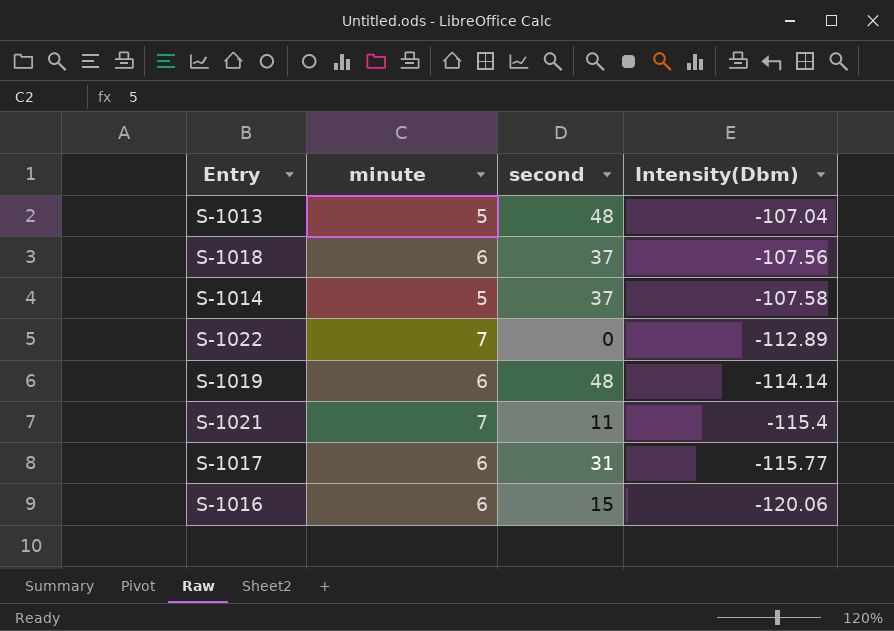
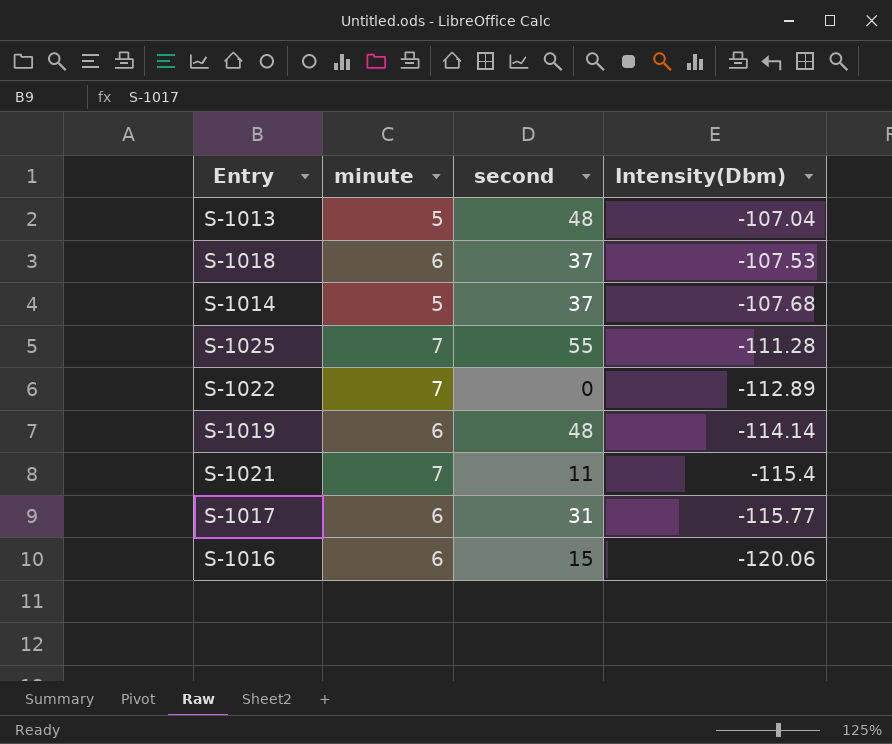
S-1018 | Intensity(Dbm): -107.56 -> -107.53
S-1014 | Intensity(Dbm): -107.58 -> -107.68
row S-1025: none -> 7 | 55 | -111.28

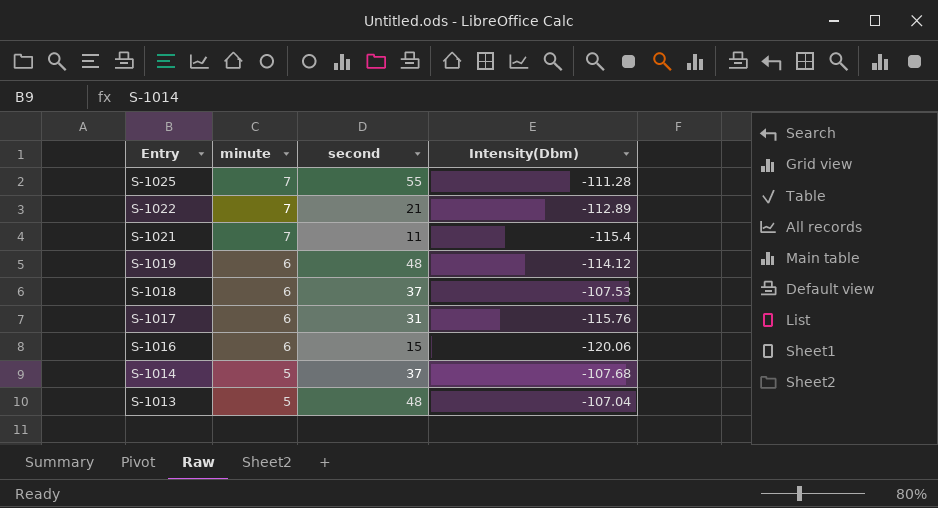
row order: Intensity(Dbm) descending -> Entry descending
S-1022 | second: 0 -> 21
S-1019 | Intensity(Dbm): -114.14 -> -114.12
S-1017 | Intensity(Dbm): -115.77 -> -115.76

